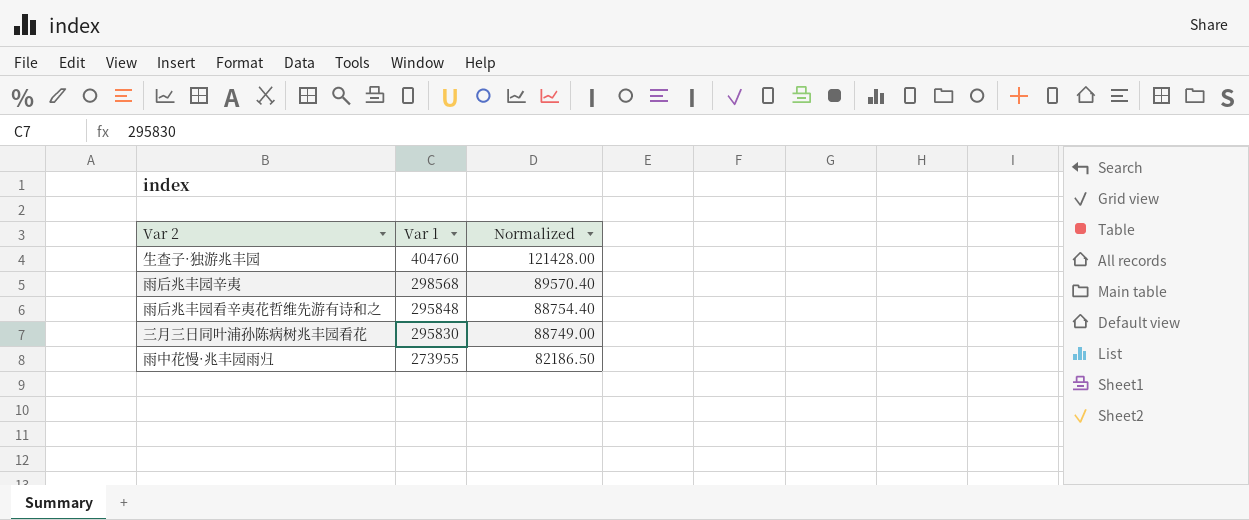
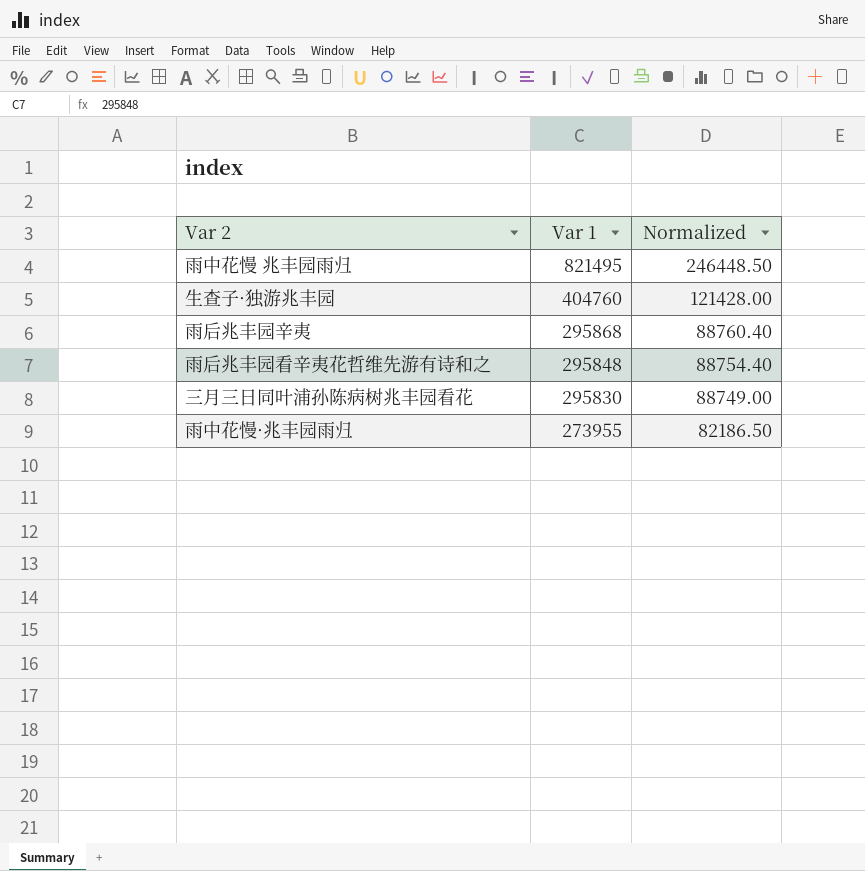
row 雨中花慢 兆丰园雨归: none -> 821495 | 246448.50
雨后兆丰园辛夷 | Var 1: 298568 -> 295868
雨后兆丰园辛夷 | Normalized: 89570.40 -> 88760.40

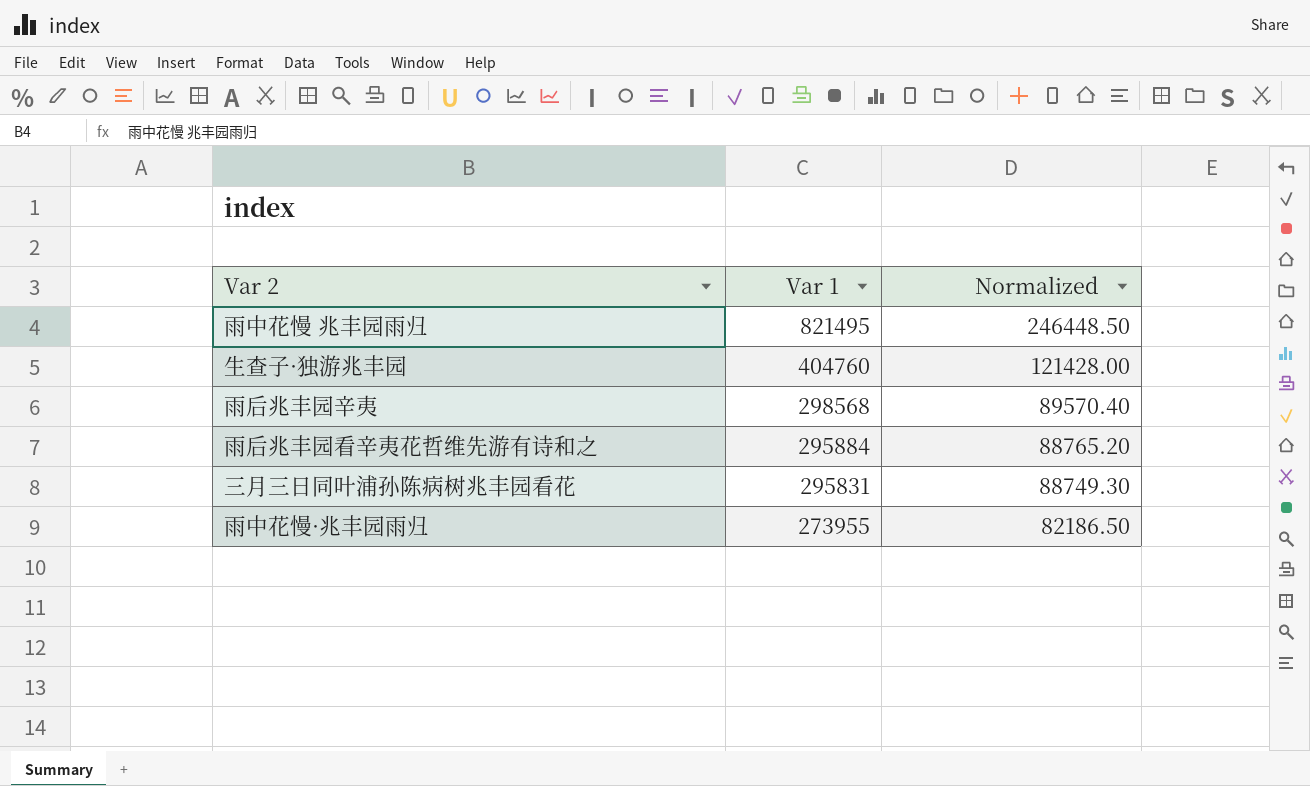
雨后兆丰园辛夷 | Var 1: 295868 -> 298568
雨后兆丰园辛夷 | Normalized: 88760.40 -> 89570.40
雨后兆丰园看辛夷花哲维先游有诗和之 | Var 1: 295848 -> 295884
雨后兆丰园看辛夷花哲维先游有诗和之 | Normalized: 88754.40 -> 88765.20
三月三日同叶浦孙陈病树兆丰园看花 | Var 1: 295830 -> 295831
三月三日同叶浦孙陈病树兆丰园看花 | Normalized: 88749.00 -> 88749.30

